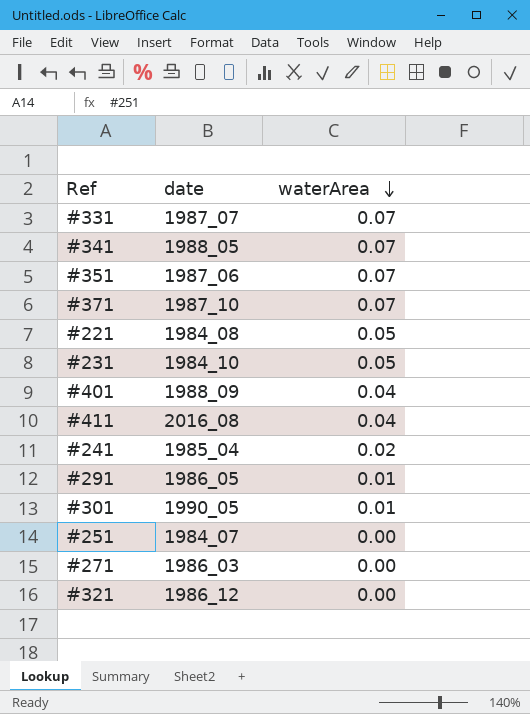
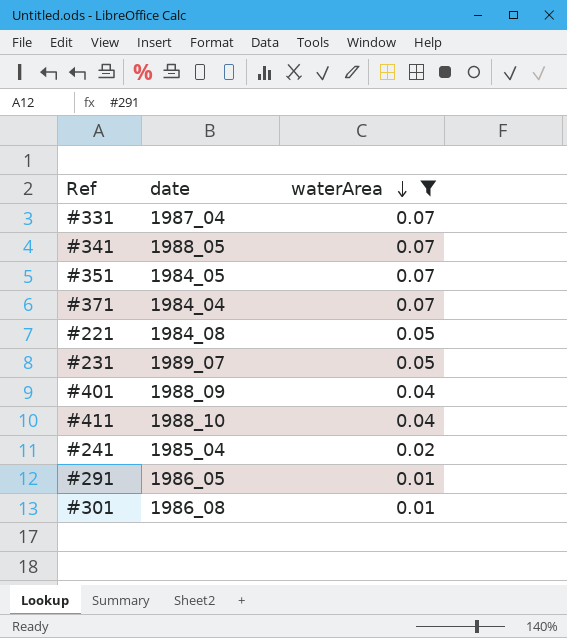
filter: none -> waterArea != 0.00
#331 | date: 1987_07 -> 1987_04
#351 | date: 1987_06 -> 1984_05
#371 | date: 1987_10 -> 1984_04
#231 | date: 1984_10 -> 1989_07
#411 | date: 2016_08 -> 1988_10
#301 | date: 1990_05 -> 1986_08

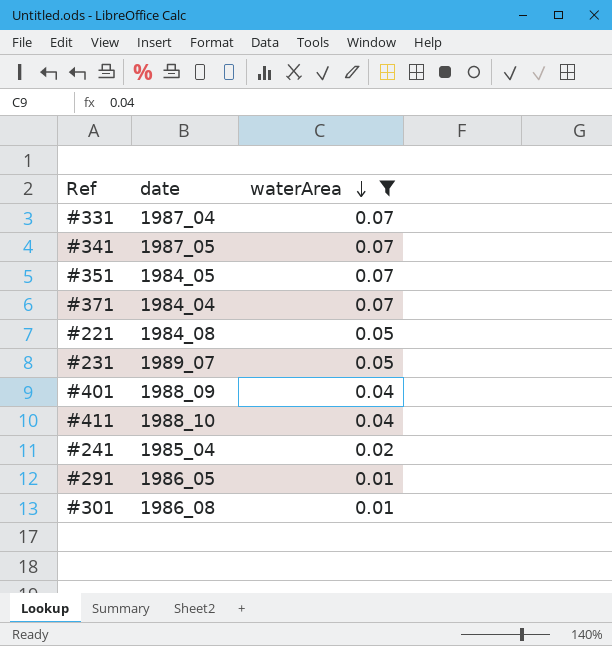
#341 | date: 1988_05 -> 1987_05

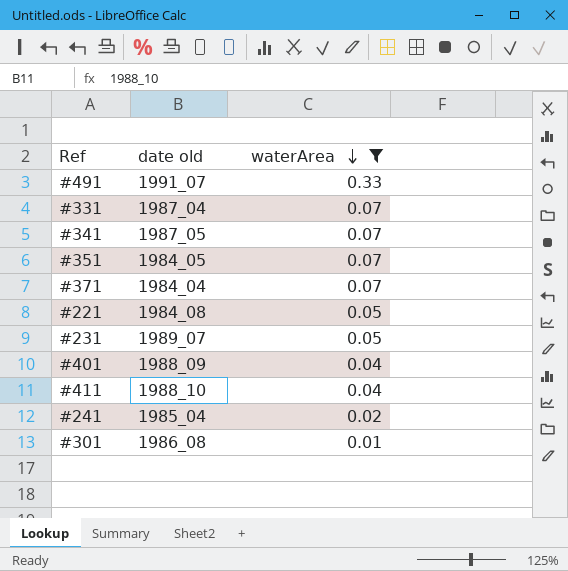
column name: date -> date old
row #291: 1986_05 | 0.01 -> none
row #491: none -> 1991_07 | 0.33

